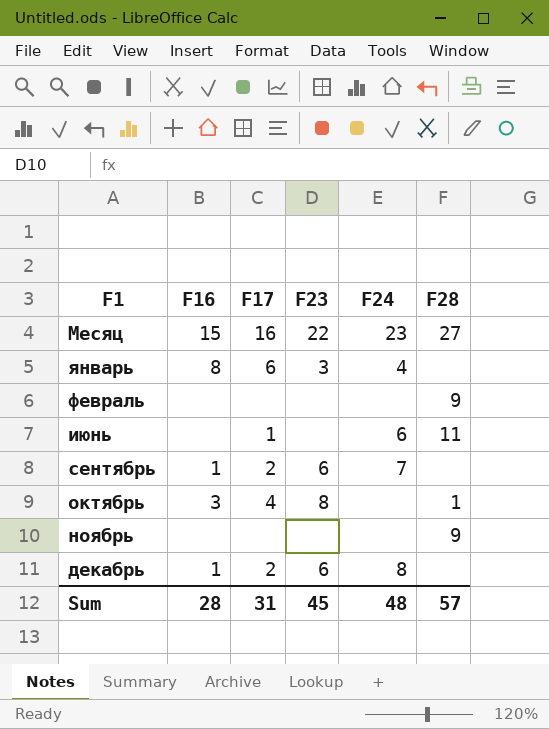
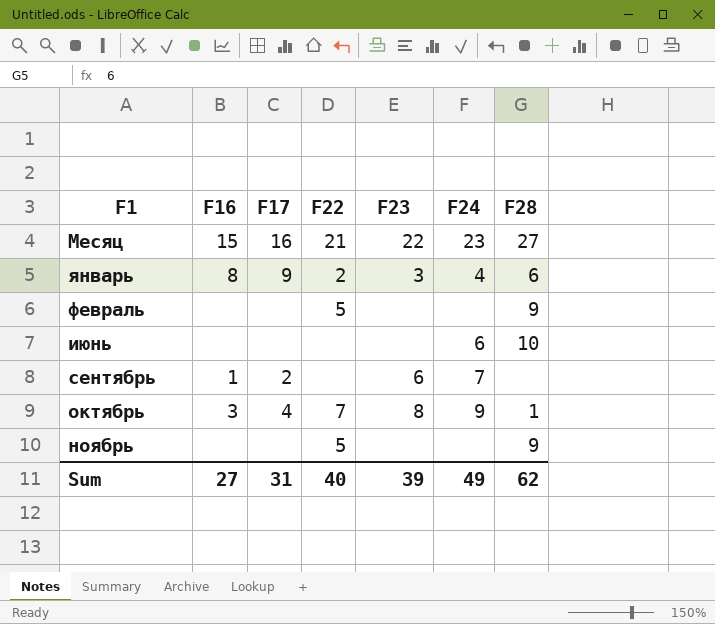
column F22 | position: none -> 4
row декабрь: 1 | 2 | 6 | 8 | none -> none
январь | F17: 6 -> 9
январь | F28: none -> 6
июнь | F17: 1 -> none
июнь | F28: 11 -> 10
октябрь | F24: none -> 9
Sum | F16: 28 -> 27
Sum | F23: 45 -> 39
Sum | F24: 48 -> 49
Sum | F28: 57 -> 62

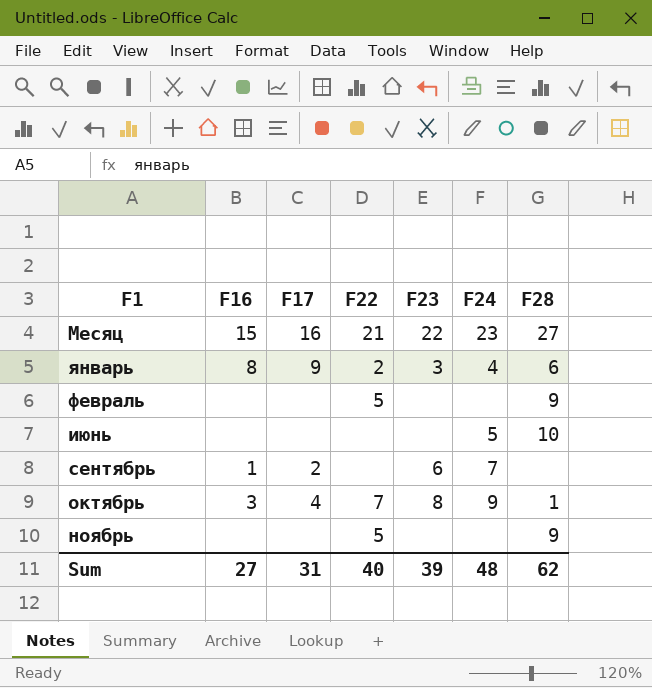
июнь | F24: 6 -> 5
Sum | F24: 49 -> 48

